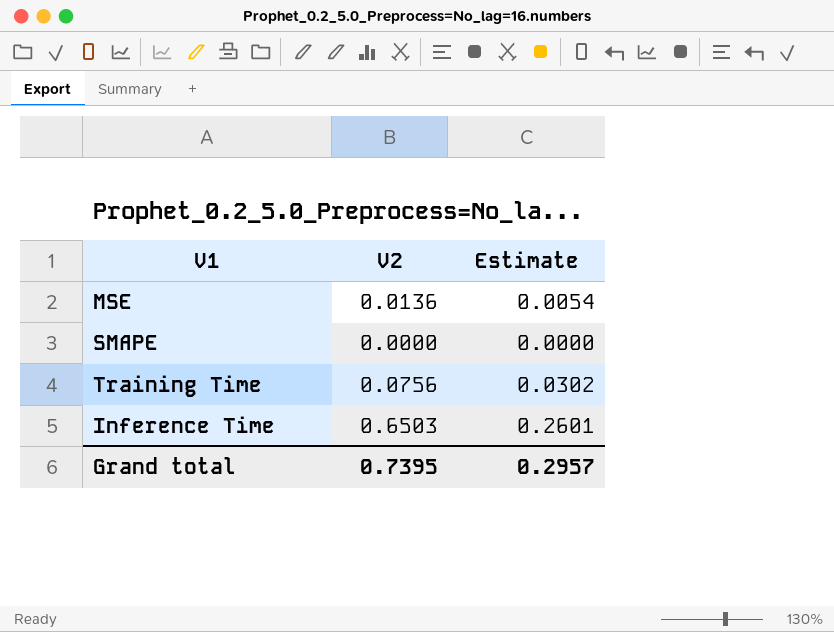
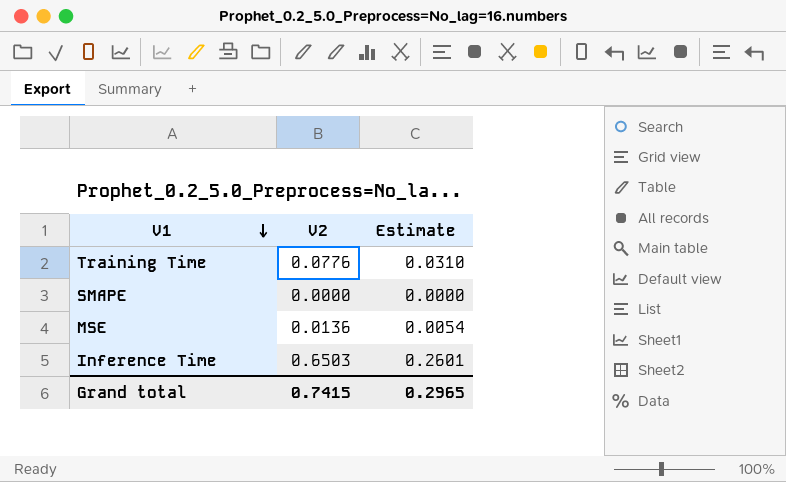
row order: none -> V1 descending
Training Time | V2: 0.0756 -> 0.0776
Training Time | Estimate: 0.0302 -> 0.0310
Grand total | V2: 0.7395 -> 0.7415
Grand total | Estimate: 0.2957 -> 0.2965

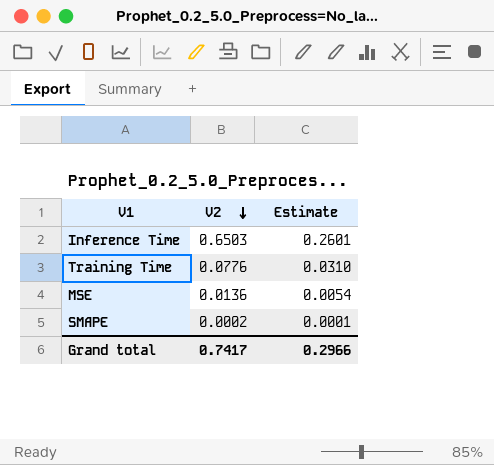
row order: V1 descending -> V2 descending
SMAPE | V2: 0.0000 -> 0.0002
SMAPE | Estimate: 0.0000 -> 0.0001
Grand total | V2: 0.7415 -> 0.7417
Grand total | Estimate: 0.2965 -> 0.2966

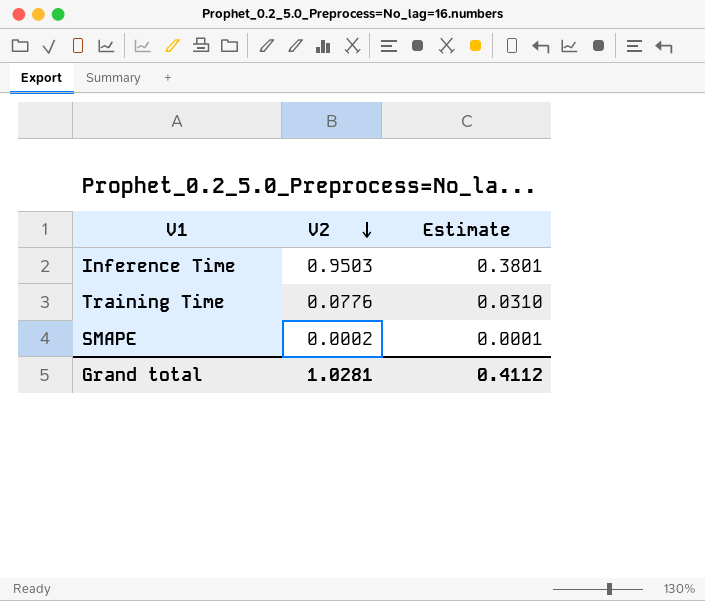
row MSE: 0.0136 | 0.0054 -> none
Inference Time | V2: 0.6503 -> 0.9503
Inference Time | Estimate: 0.2601 -> 0.3801
Grand total | V2: 0.7417 -> 1.0281
Grand total | Estimate: 0.2966 -> 0.4112

